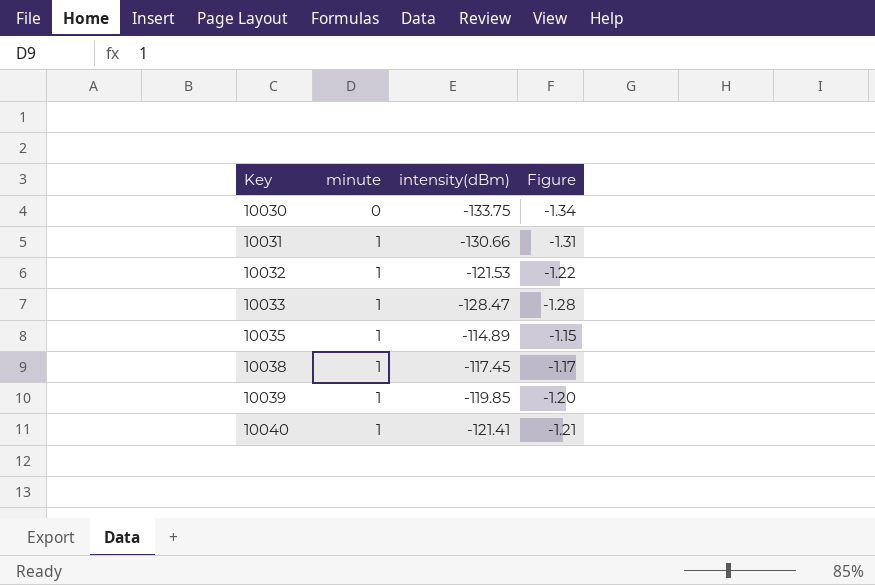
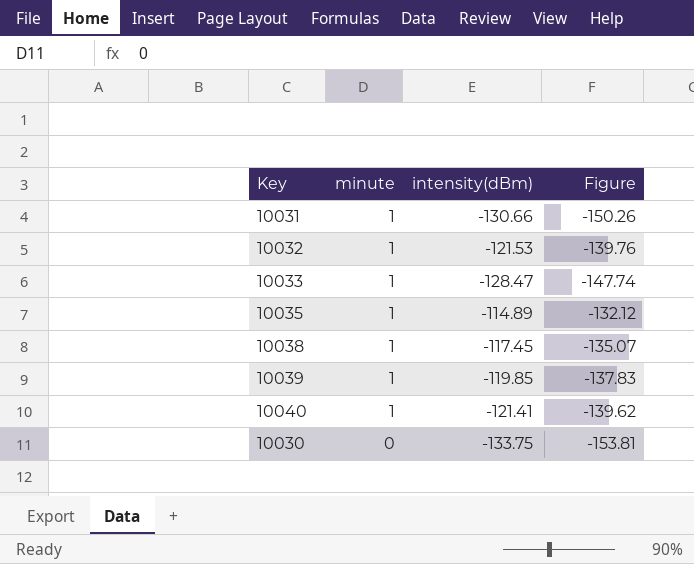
row order: Key ascending -> minute descending
column Figure | formula: [intensity(dBm)] * 0.01 -> [intensity(dBm)] * 1.15

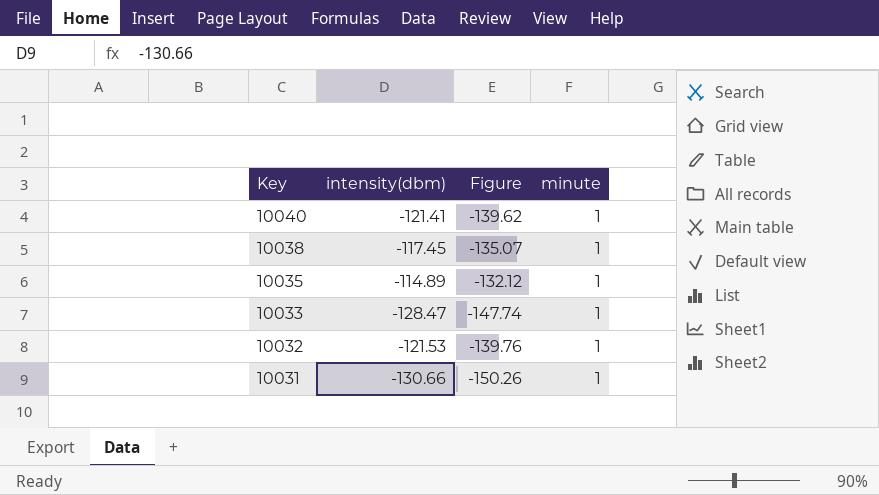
row order: minute descending -> Key descending
column name: intensity(dBm) -> intensity(dbm)
column minute | position: 2 -> 4
row 10039: 1 | -119.85 | -137.83 -> none
row 10030: 0 | -133.75 | -153.81 -> none

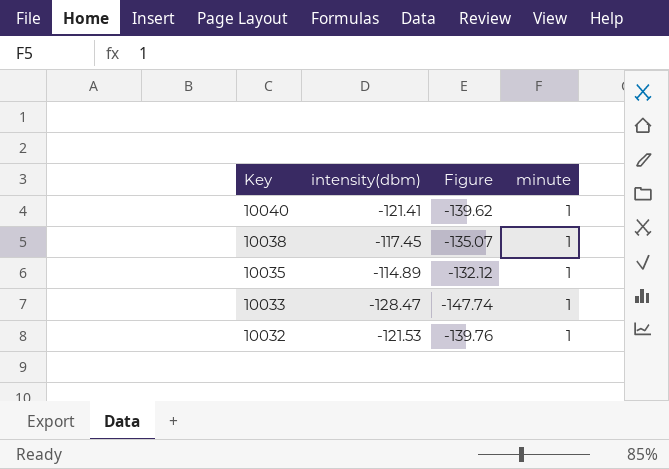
row 10031: -130.66 | -150.26 | 1 -> none

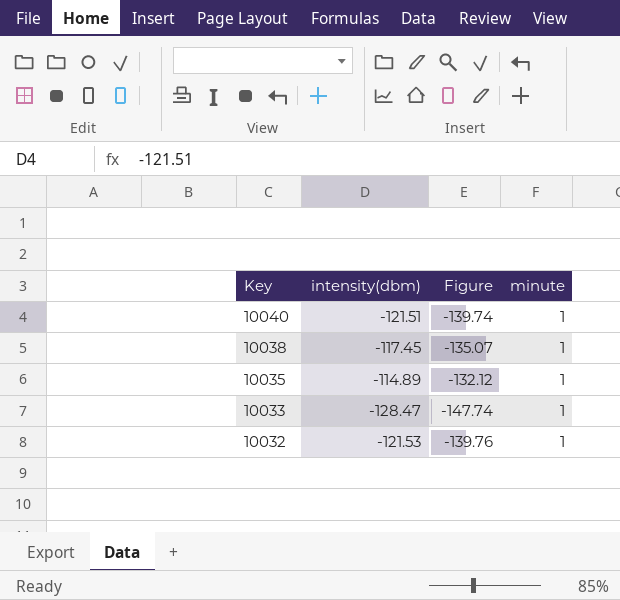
10040 | intensity(dbm): -121.41 -> -121.51
10040 | Figure: -139.62 -> -139.74

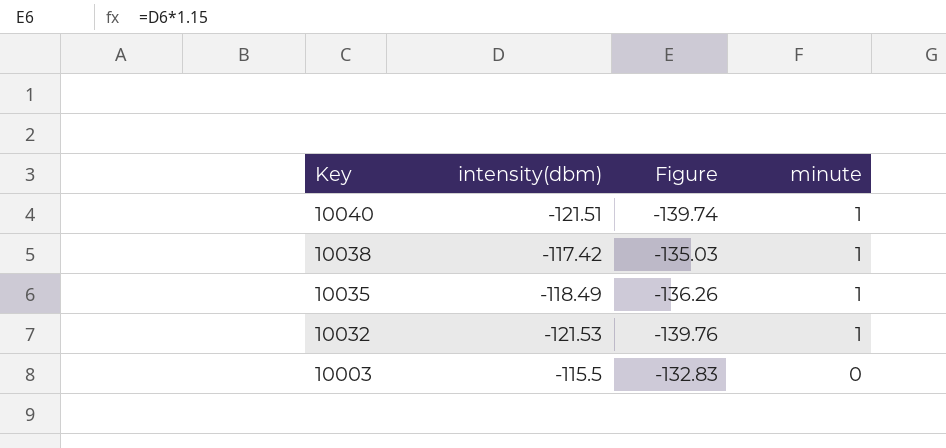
row 10033: -128.47 | -147.74 | 1 -> none
10038 | intensity(dbm): -117.45 -> -117.42
10038 | Figure: -135.07 -> -135.03
10035 | intensity(dbm): -114.89 -> -118.49
10035 | Figure: -132.12 -> -136.26
row 10003: none -> -115.5 | -132.83 | 0

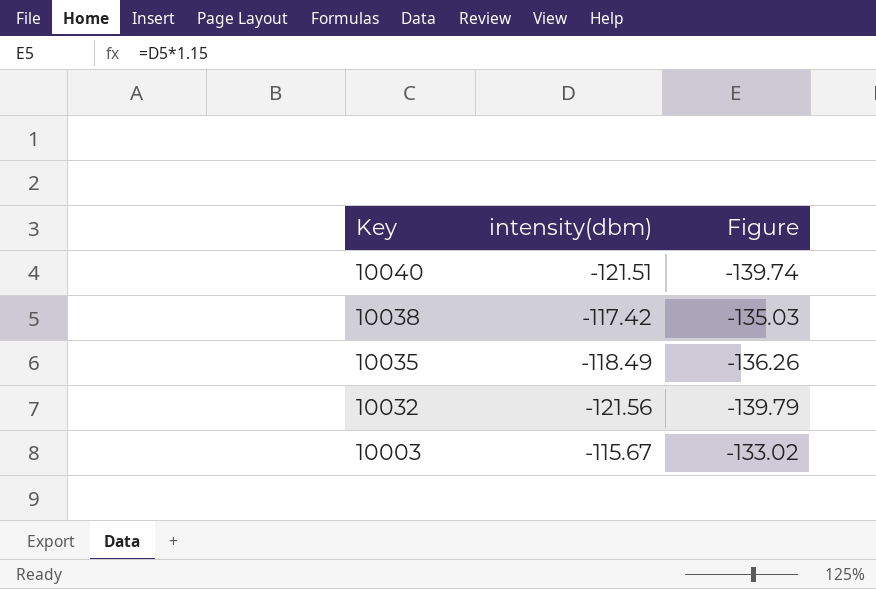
column minute | position: 4 -> none
10032 | intensity(dbm): -121.53 -> -121.56
10032 | Figure: -139.76 -> -139.79
10003 | intensity(dbm): -115.5 -> -115.67
10003 | Figure: -132.83 -> -133.02

